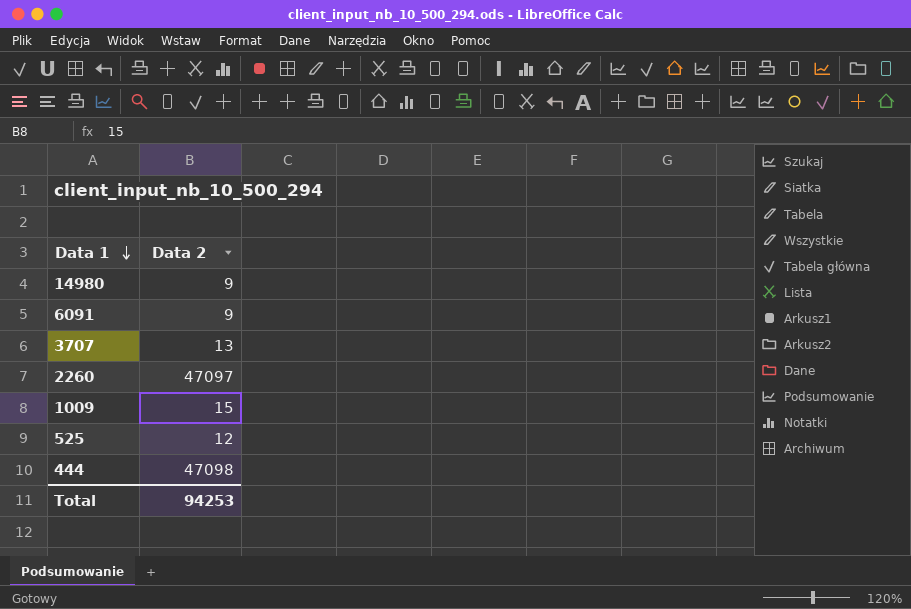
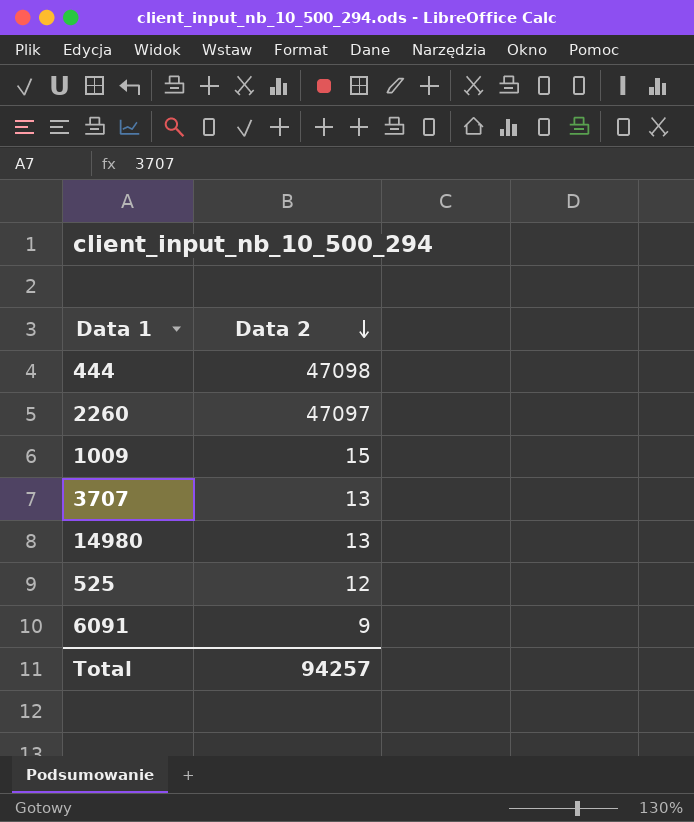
row order: Data 1 descending -> Data 2 descending
14980 | Data 2: 9 -> 13
Total | Data 2: 94253 -> 94257

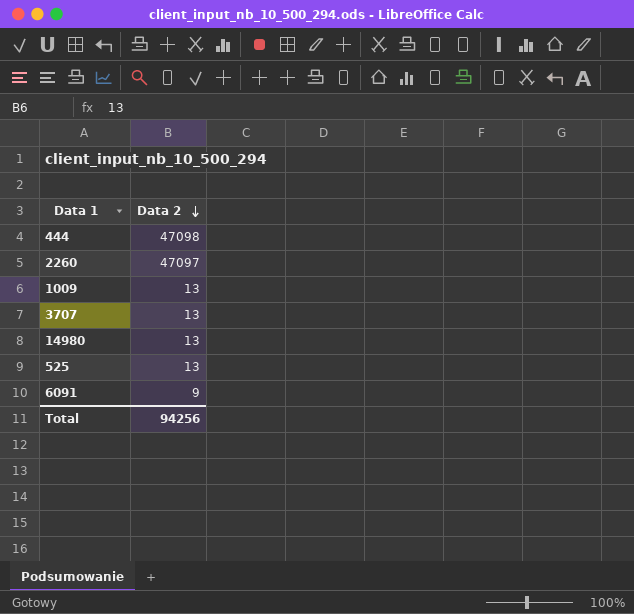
1009 | Data 2: 15 -> 13
525 | Data 2: 12 -> 13
Total | Data 2: 94257 -> 94256

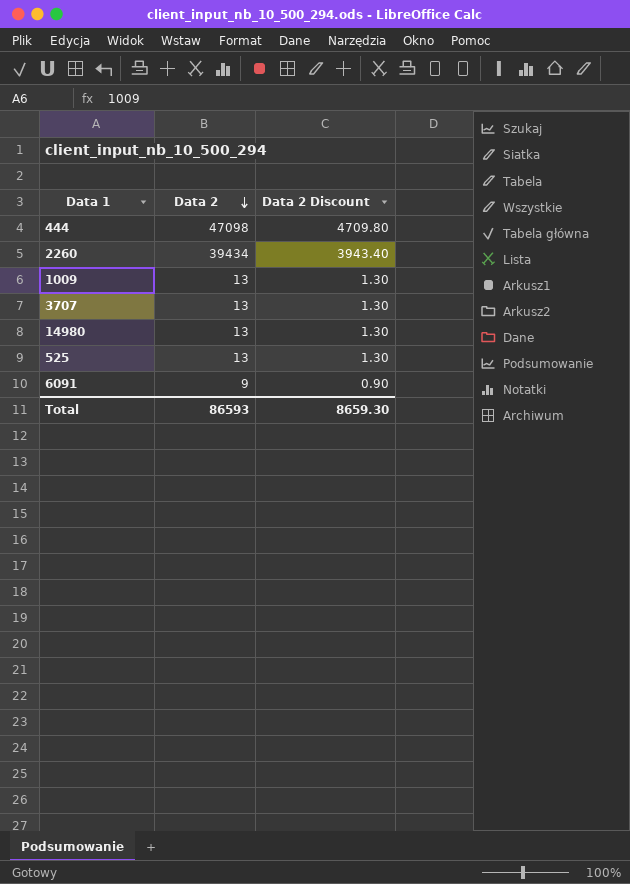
column Data 2 Discount | formula: none -> [Data 2] * 0.1
2260 | Data 2: 47097 -> 39434
Total | Data 2: 94256 -> 86593

